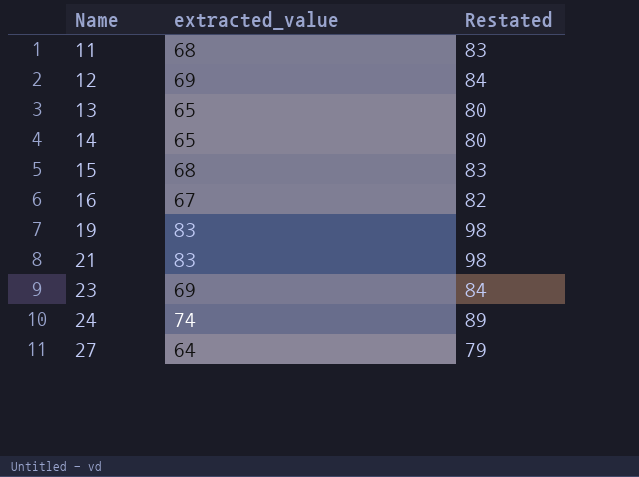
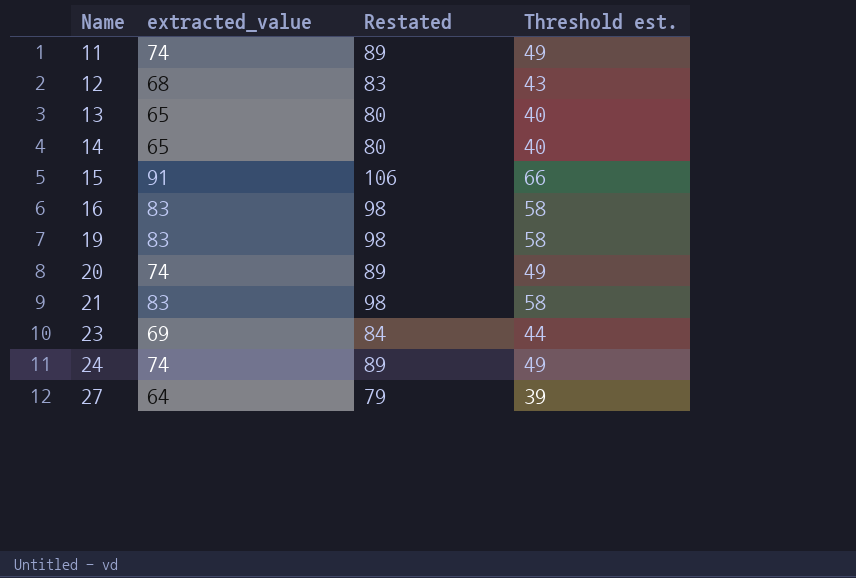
column Threshold est. | formula: none -> [extracted_value] - 25
11 | extracted_value: 68 -> 74
11 | Restated: 83 -> 89
12 | extracted_value: 69 -> 68
12 | Restated: 84 -> 83
15 | extracted_value: 68 -> 91
15 | Restated: 83 -> 106
16 | extracted_value: 67 -> 83
16 | Restated: 82 -> 98
row 20: none -> 74 | 89 | 49

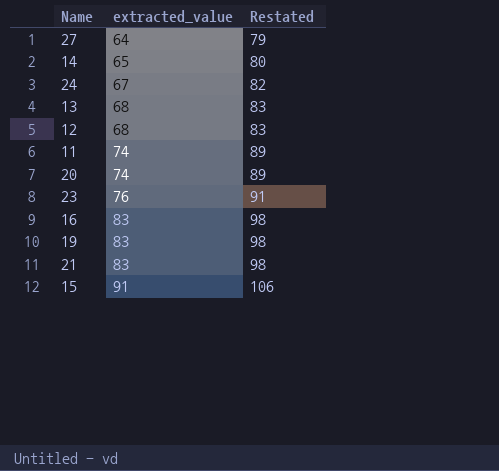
row order: Name ascending -> extracted_value ascending
column Threshold est. | formula: [extracted_value] - 25 -> none
24 | extracted_value: 74 -> 67
24 | Restated: 89 -> 82
13 | extracted_value: 65 -> 68
13 | Restated: 80 -> 83
23 | extracted_value: 69 -> 76
23 | Restated: 84 -> 91

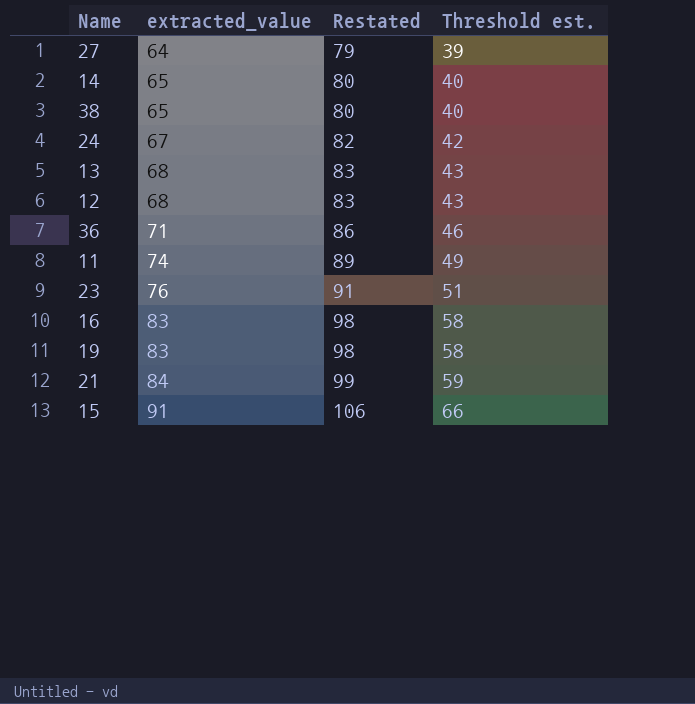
column Threshold est. | formula: none -> [extracted_value] - 25
row 20: 74 | 89 -> none
row 38: none -> 65 | 80 | 40
row 36: none -> 71 | 86 | 46
21 | extracted_value: 83 -> 84
21 | Restated: 98 -> 99

